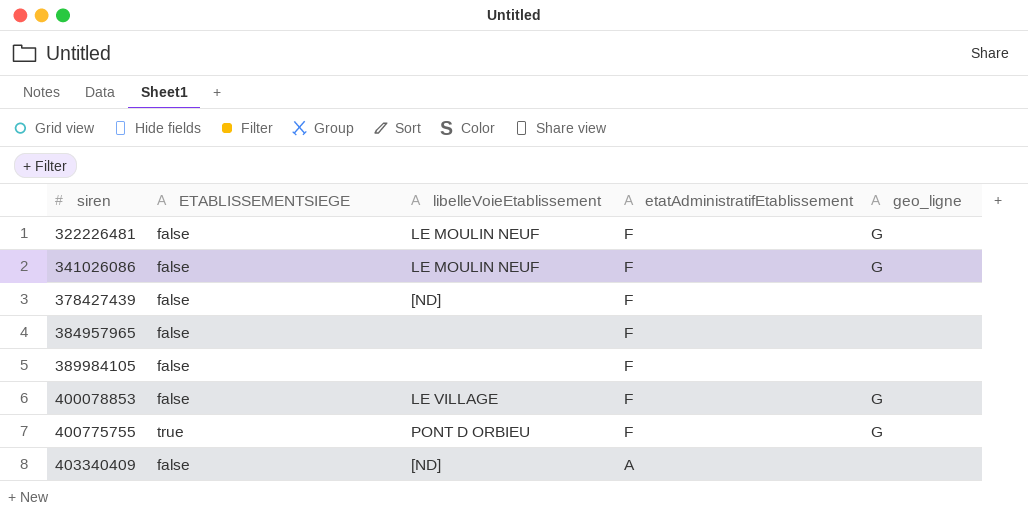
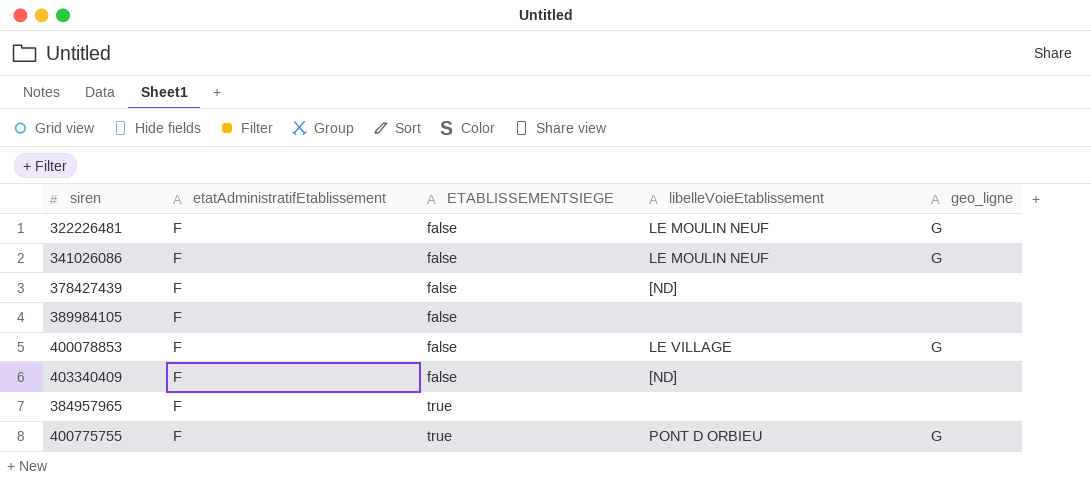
row order: siren ascending -> ETABLISSEMENTSIEGE ascending
column etatAdministratifEtablissement | position: 4 -> 2
403340409 | etatAdministratifEtablissement: A -> F
384957965 | ETABLISSEMENTSIEGE: false -> true

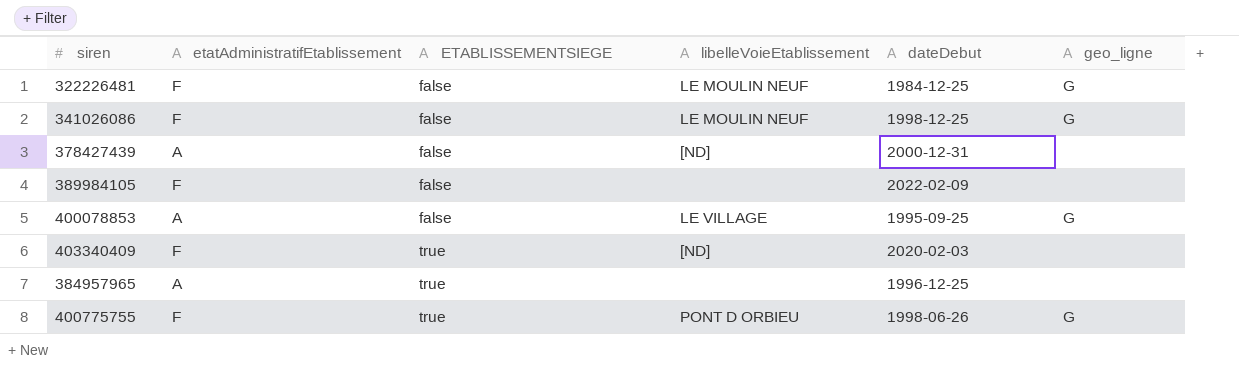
column dateDebut | position: none -> 5
378427439 | etatAdministratifEtablissement: F -> A
400078853 | etatAdministratifEtablissement: F -> A
403340409 | ETABLISSEMENTSIEGE: false -> true
384957965 | etatAdministratifEtablissement: F -> A

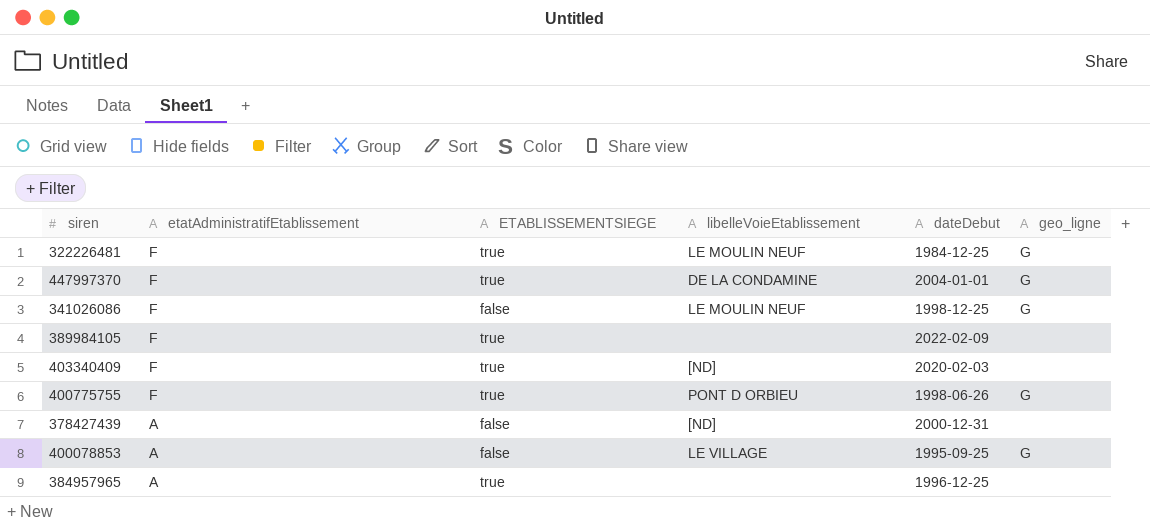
row order: ETABLISSEMENTSIEGE ascending -> etatAdministratifEtablissement descending
322226481 | ETABLISSEMENTSIEGE: false -> true
row 447997370: none -> F | true | DE LA CONDAMINE | 2004-01-01 | G
389984105 | ETABLISSEMENTSIEGE: false -> true

